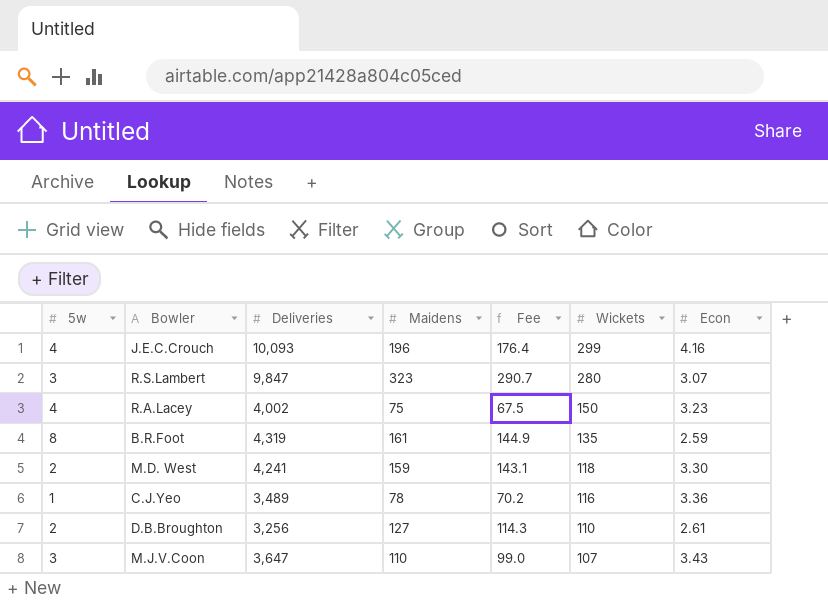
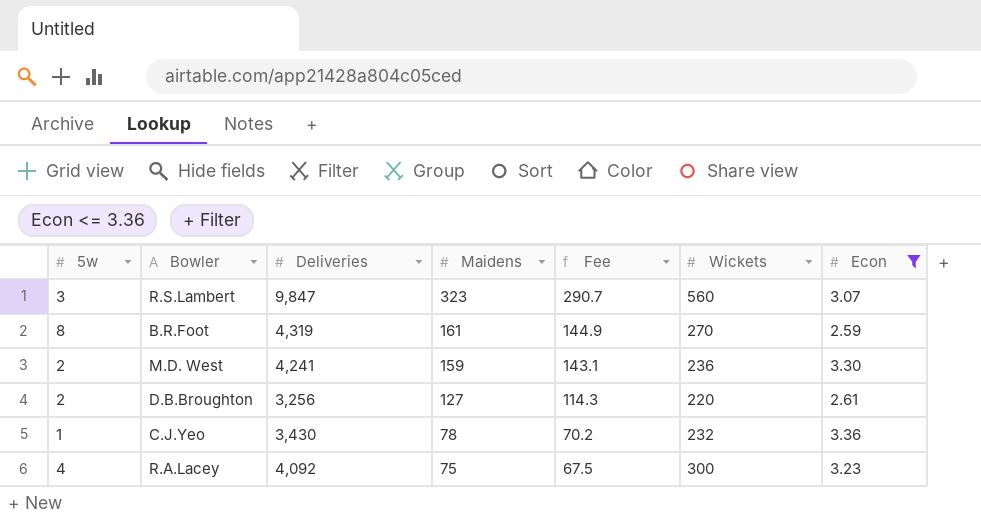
filter: none -> Econ <= 3.36
row order: Wickets descending -> Maidens descending
R.S.Lambert | Wickets: 280 -> 560
B.R.Foot | Wickets: 135 -> 270
M.D. West | Wickets: 118 -> 236
D.B.Broughton | Wickets: 110 -> 220
C.J.Yeo | Deliveries: 3,489 -> 3,430
C.J.Yeo | Wickets: 116 -> 232
R.A.Lacey | Deliveries: 4,002 -> 4,092
R.A.Lacey | Wickets: 150 -> 300

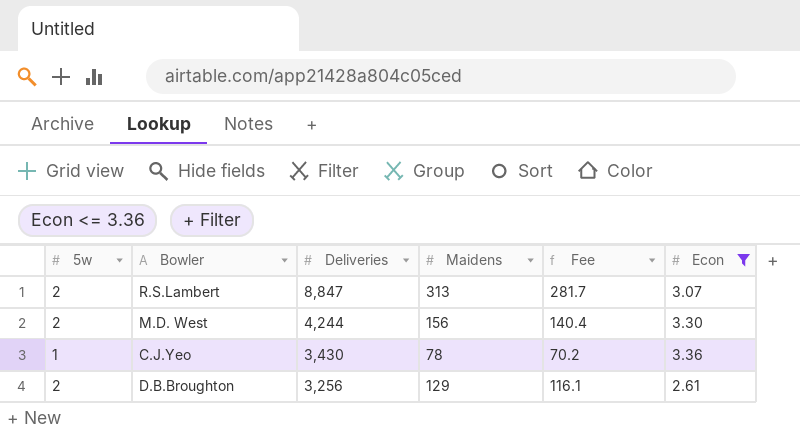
row order: Maidens descending -> Deliveries descending
column Wickets | position: 6 -> none
row B.R.Foot: 8 | 4,319 | 161 | 144.9 | 270 | 2.59 -> none
row R.A.Lacey: 4 | 4,092 | 75 | 67.5 | 300 | 3.23 -> none
R.S.Lambert | 5w: 3 -> 2
R.S.Lambert | Deliveries: 9,847 -> 8,847
R.S.Lambert | Maidens: 323 -> 313
R.S.Lambert | Fee: 290.7 -> 281.7
M.D. West | Deliveries: 4,241 -> 4,244
M.D. West | Maidens: 159 -> 156
M.D. West | Fee: 143.1 -> 140.4
D.B.Broughton | Maidens: 127 -> 129
D.B.Broughton | Fee: 114.3 -> 116.1

